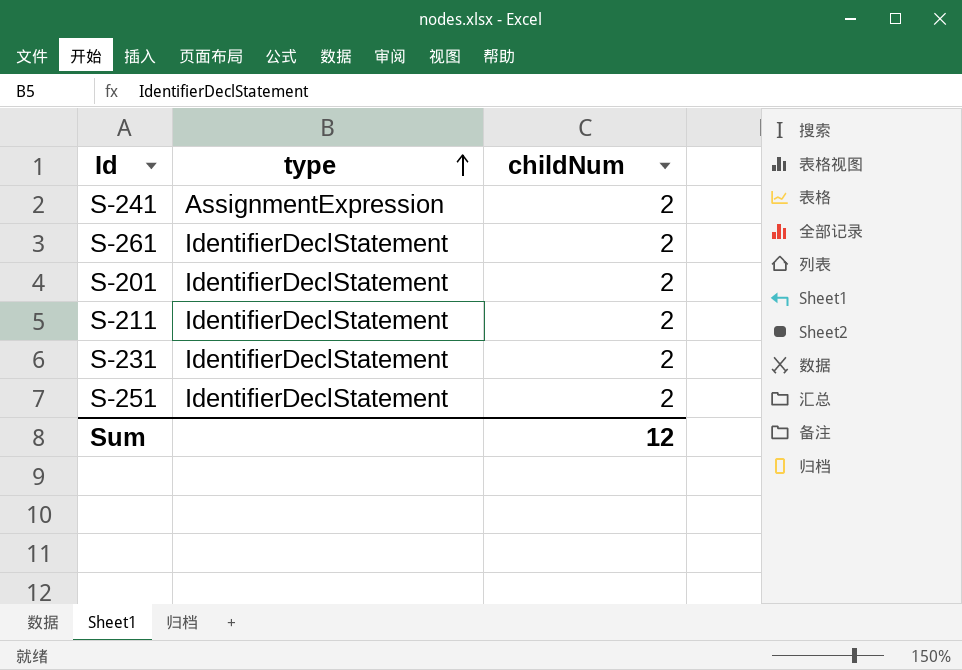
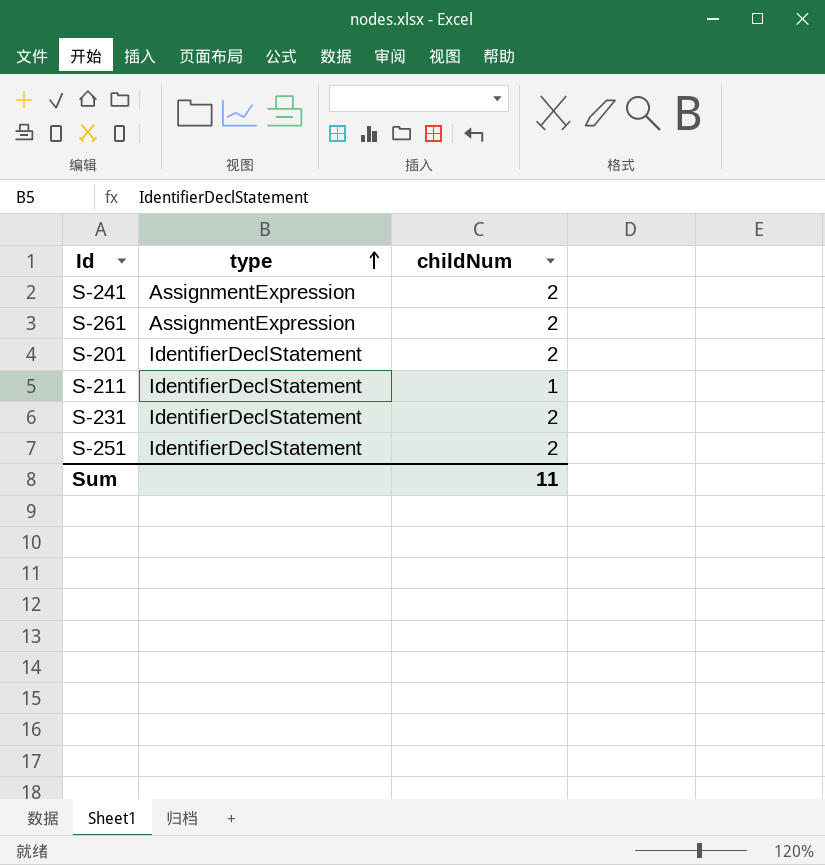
S-261 | type: IdentifierDeclStatement -> AssignmentExpression
S-211 | childNum: 2 -> 1
Sum | childNum: 12 -> 11

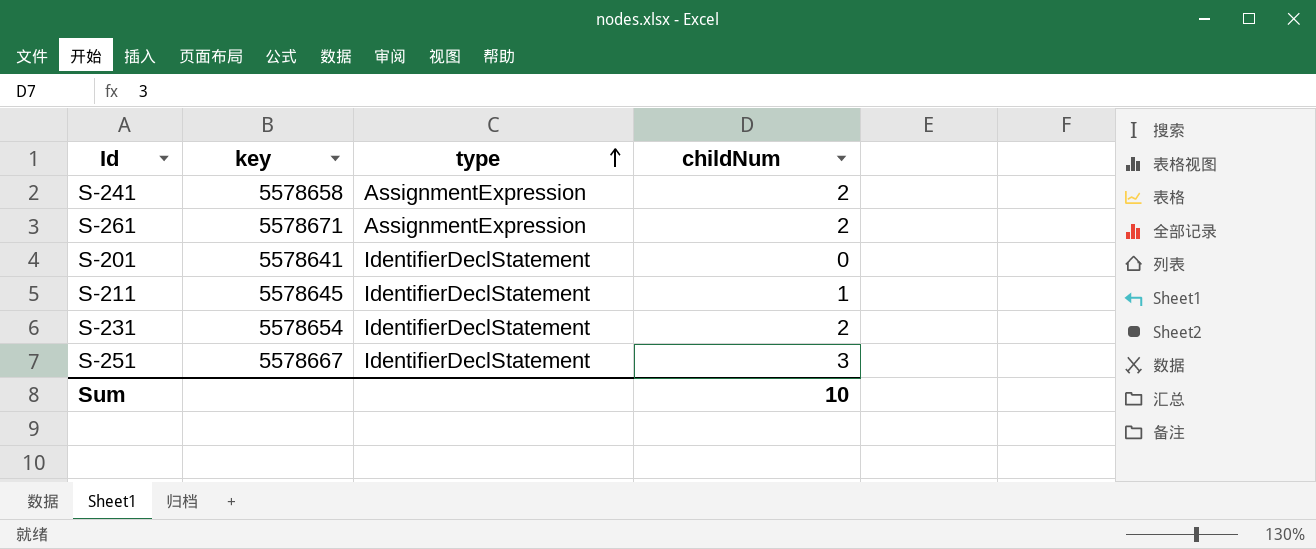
column key | position: none -> 2
S-201 | childNum: 2 -> 0
S-251 | childNum: 2 -> 3
Sum | childNum: 11 -> 10

